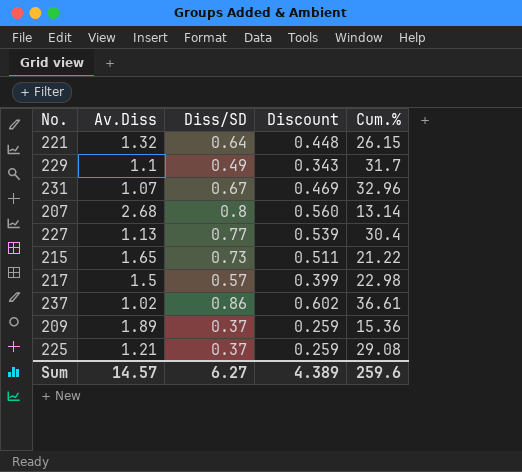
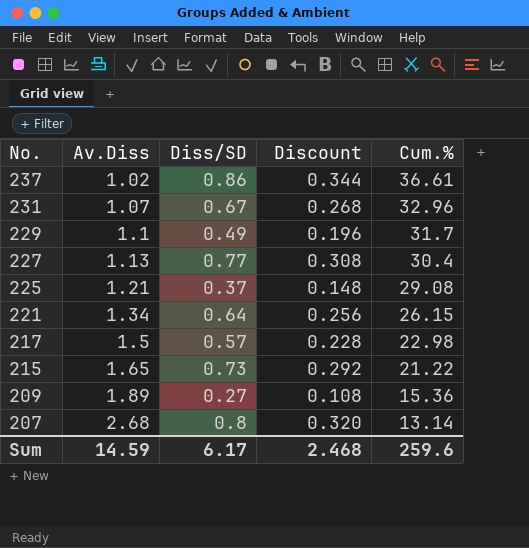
row order: none -> No. descending
column Discount | formula: [Diss/SD] * 0.7 -> [Diss/SD] * 0.4
221 | Av.Diss: 1.32 -> 1.34
209 | Diss/SD: 0.37 -> 0.27
Sum | Av.Diss: 14.57 -> 14.59
Sum | Diss/SD: 6.27 -> 6.17
Sum | Discount: 4.389 -> 2.468

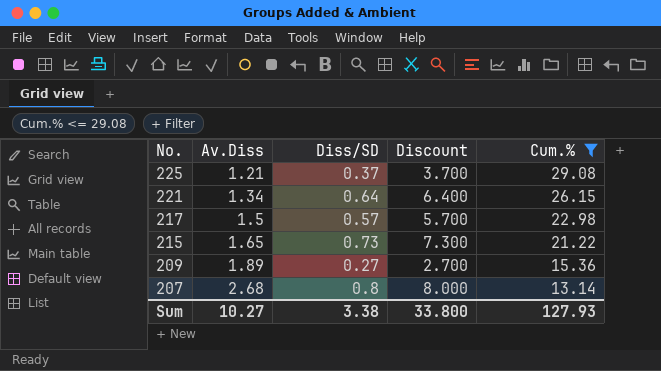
filter: none -> Cum.% <= 29.08
column Discount | formula: [Diss/SD] * 0.4 -> [Diss/SD] * 10
Sum | Av.Diss: 14.59 -> 10.27
Sum | Diss/SD: 6.17 -> 3.38
Sum | Discount: 2.468 -> 33.800
Sum | Cum.%: 259.6 -> 127.93

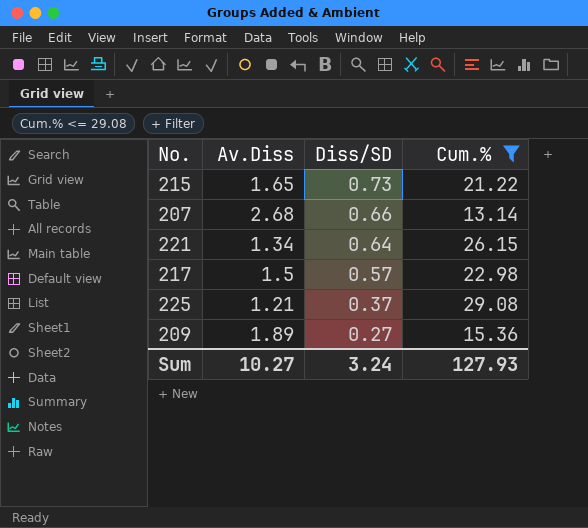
row order: No. descending -> Diss/SD descending
column Discount | formula: [Diss/SD] * 10 -> none
207 | Diss/SD: 0.8 -> 0.66
Sum | Diss/SD: 3.38 -> 3.24

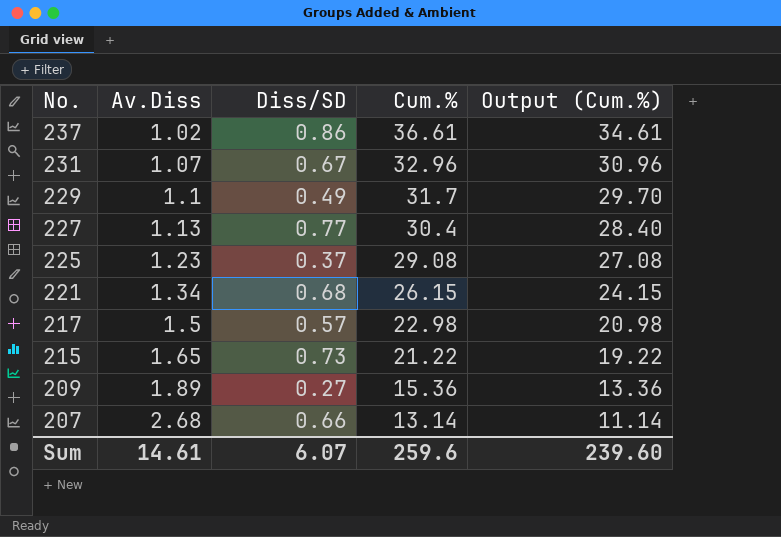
filter: Cum.% <= 29.08 -> none
row order: Diss/SD descending -> No. descending
column Output (Cum.%) | formula: none -> [Cum.%] - 2
225 | Av.Diss: 1.21 -> 1.23
221 | Diss/SD: 0.64 -> 0.68
Sum | Av.Diss: 10.27 -> 14.61
Sum | Diss/SD: 3.24 -> 6.07
Sum | Cum.%: 127.93 -> 259.6

